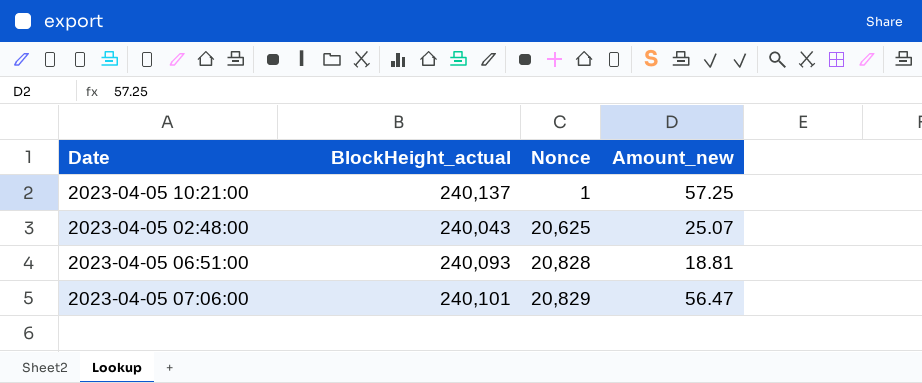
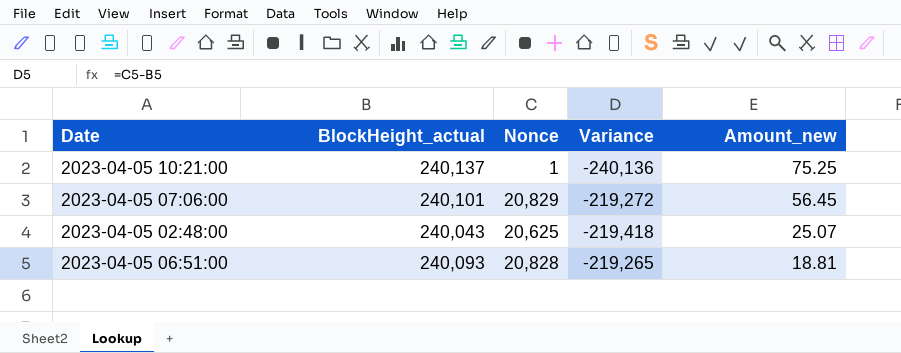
row order: Nonce ascending -> Amount_new descending
column Variance | formula: none -> [Nonce] - [BlockHeight_actual]
2023-04-05 10:21:00 | Amount_new: 57.25 -> 75.25
2023-04-05 07:06:00 | Amount_new: 56.47 -> 56.45

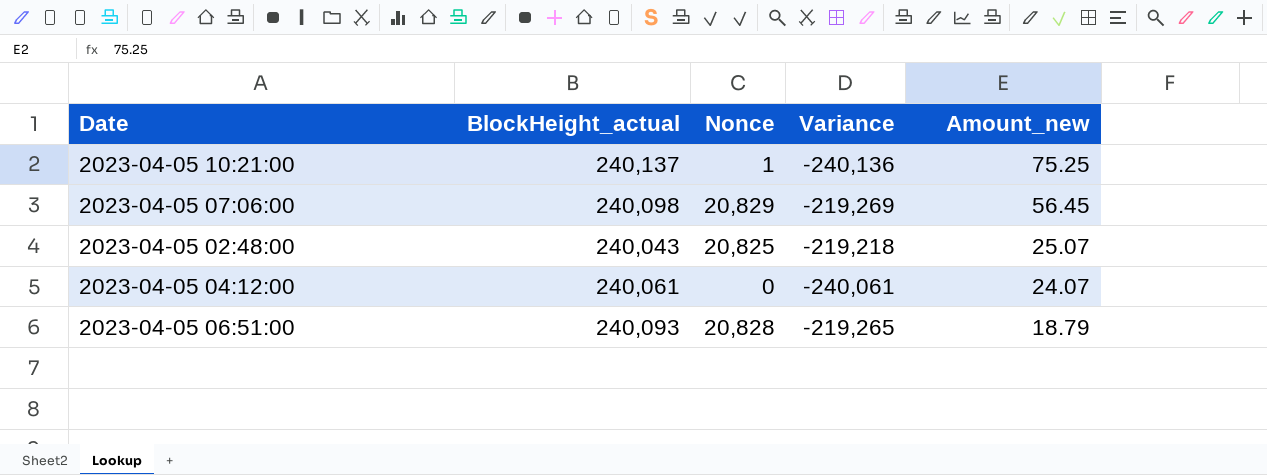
2023-04-05 07:06:00 | BlockHeight_actual: 240,101 -> 240,098
2023-04-05 07:06:00 | Variance: -219,272 -> -219,269
2023-04-05 02:48:00 | Nonce: 20,625 -> 20,825
2023-04-05 02:48:00 | Variance: -219,418 -> -219,218
row 2023-04-05 04:12:00: none -> 240,061 | 0 | -240,061 | 24.07
2023-04-05 06:51:00 | Amount_new: 18.81 -> 18.79

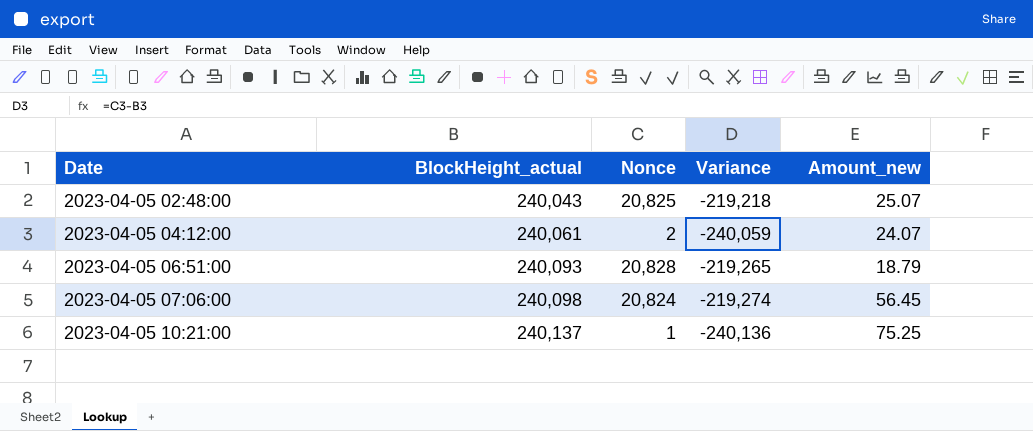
row order: Amount_new descending -> Date ascending
2023-04-05 04:12:00 | Nonce: 0 -> 2
2023-04-05 04:12:00 | Variance: -240,061 -> -240,059
2023-04-05 07:06:00 | Nonce: 20,829 -> 20,824
2023-04-05 07:06:00 | Variance: -219,269 -> -219,274

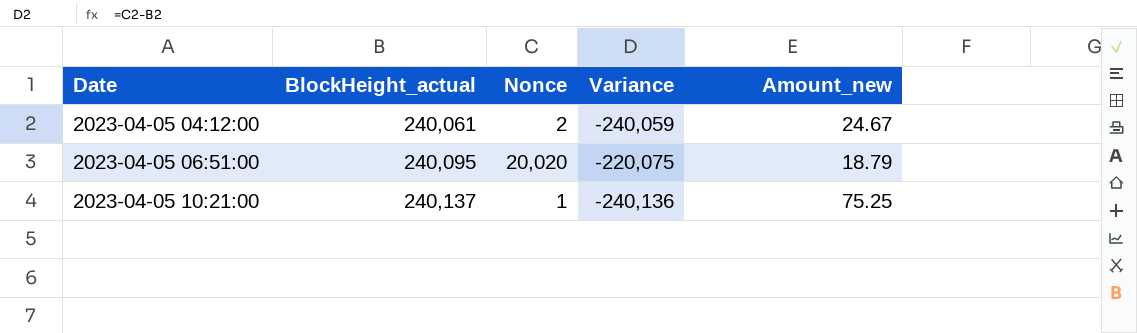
row 2023-04-05 02:48:00: 240,043 | 20,825 | -219,218 | 25.07 -> none
row 2023-04-05 07:06:00: 240,098 | 20,824 | -219,274 | 56.45 -> none
2023-04-05 04:12:00 | Amount_new: 24.07 -> 24.67
2023-04-05 06:51:00 | BlockHeight_actual: 240,093 -> 240,095
2023-04-05 06:51:00 | Nonce: 20,828 -> 20,020
2023-04-05 06:51:00 | Variance: -219,265 -> -220,075

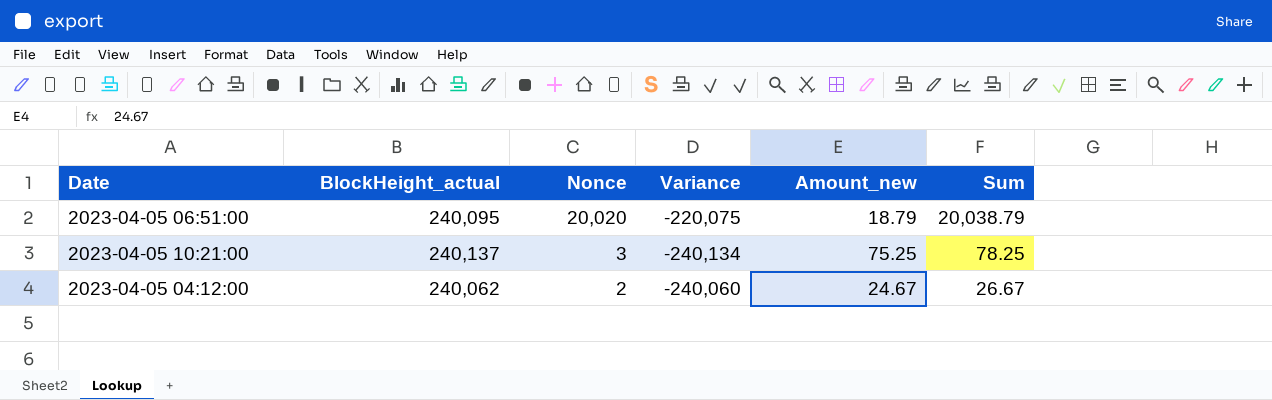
row order: Date ascending -> Nonce descending
column Sum | formula: none -> [Nonce] + [Amount_new]
2023-04-05 10:21:00 | Nonce: 1 -> 3
2023-04-05 10:21:00 | Variance: -240,136 -> -240,134
2023-04-05 04:12:00 | BlockHeight_actual: 240,061 -> 240,062
2023-04-05 04:12:00 | Variance: -240,059 -> -240,060

